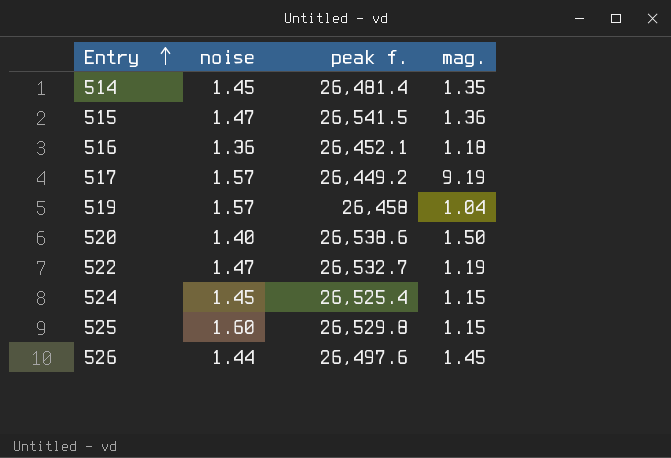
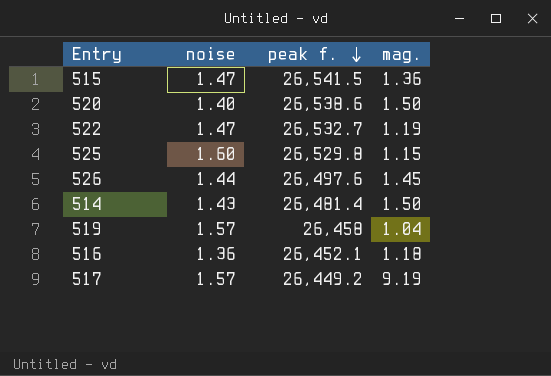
row order: Entry ascending -> peak f. descending
row 524: 1.45 | 26,525.4 | 1.15 -> none
514 | noise: 1.45 -> 1.43
514 | mag.: 1.35 -> 1.50

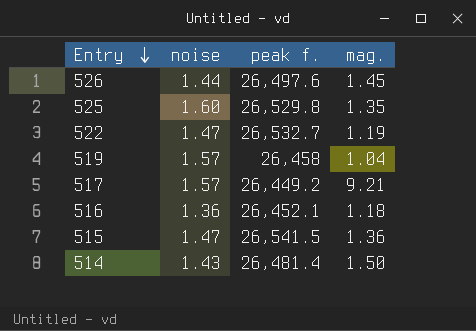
row order: peak f. descending -> Entry descending
row 520: 1.40 | 26,538.6 | 1.50 -> none
525 | mag.: 1.15 -> 1.35
517 | mag.: 9.19 -> 9.21

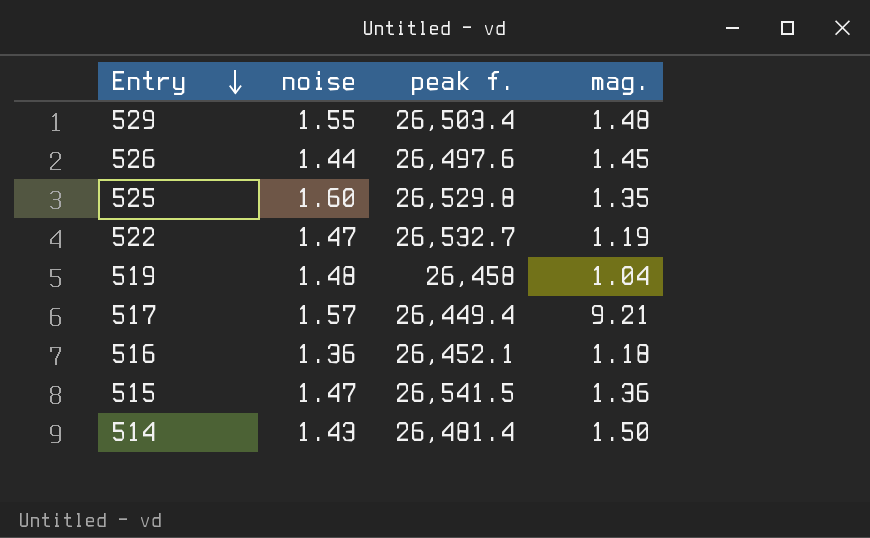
row 529: none -> 1.55 | 26,503.4 | 1.48
519 | noise: 1.57 -> 1.48
517 | peak f.: 26,449.2 -> 26,449.4

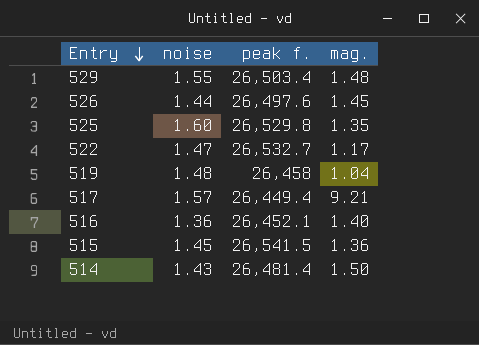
522 | mag.: 1.19 -> 1.17
516 | mag.: 1.18 -> 1.40
515 | noise: 1.47 -> 1.45

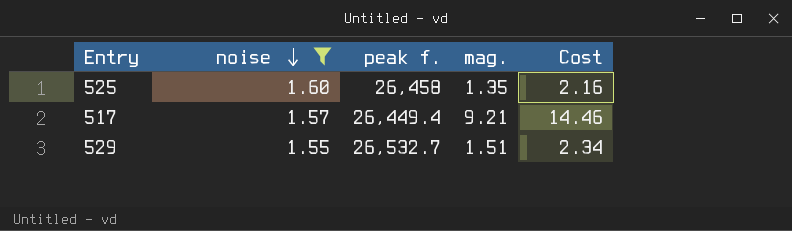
filter: none -> noise >= 1.55
row order: Entry descending -> noise descending
column Cost | formula: none -> [noise] * [mag.]
525 | peak f.: 26,529.8 -> 26,458
529 | peak f.: 26,503.4 -> 26,532.7
529 | mag.: 1.48 -> 1.51

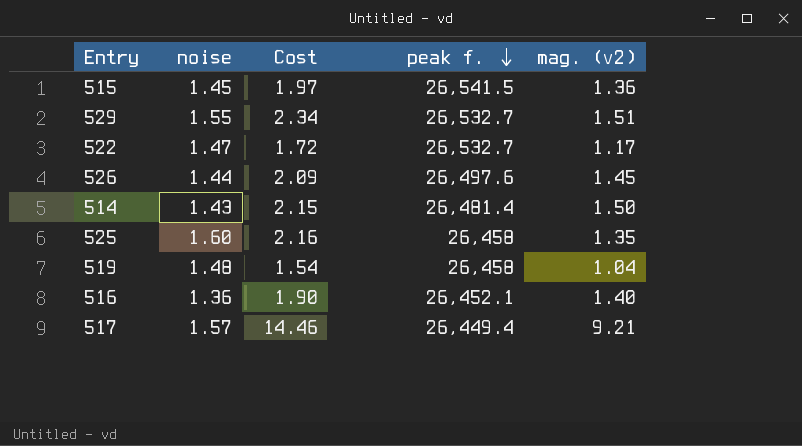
filter: noise >= 1.55 -> none
row order: noise descending -> peak f. descending
column Cost | position: 5 -> 3
column name: mag. -> mag. (v2)

